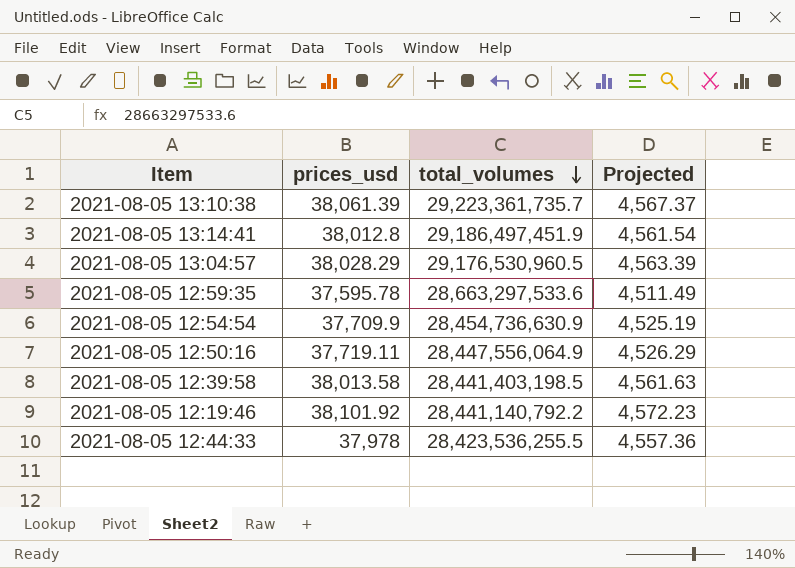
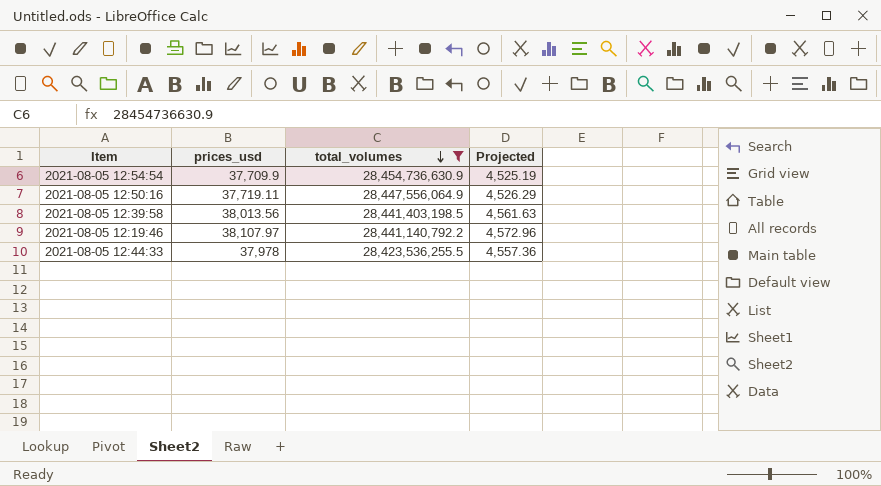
filter: none -> total_volumes <= 28,454,736,630.9
2021-08-05 12:39:58 | prices_usd: 38,013.58 -> 38,013.56
2021-08-05 12:19:46 | prices_usd: 38,101.92 -> 38,107.97
2021-08-05 12:19:46 | Projected: 4,572.23 -> 4,572.96

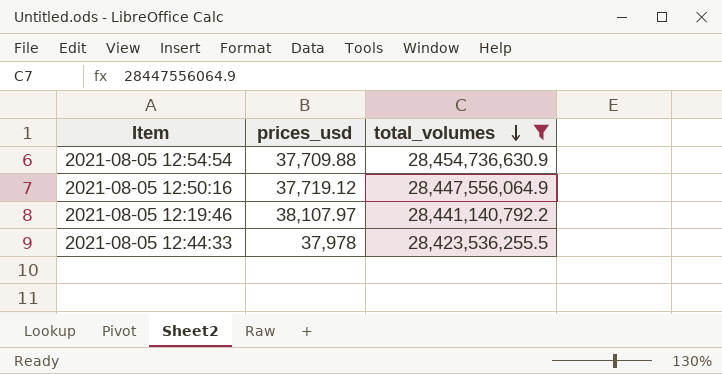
column Projected | formula: [prices_usd] * 0.12 -> none
row 2021-08-05 12:39:58: 38,013.56 | 28,441,403,198.5 | 4,561.63 -> none
2021-08-05 12:54:54 | prices_usd: 37,709.9 -> 37,709.88
2021-08-05 12:50:16 | prices_usd: 37,719.11 -> 37,719.12

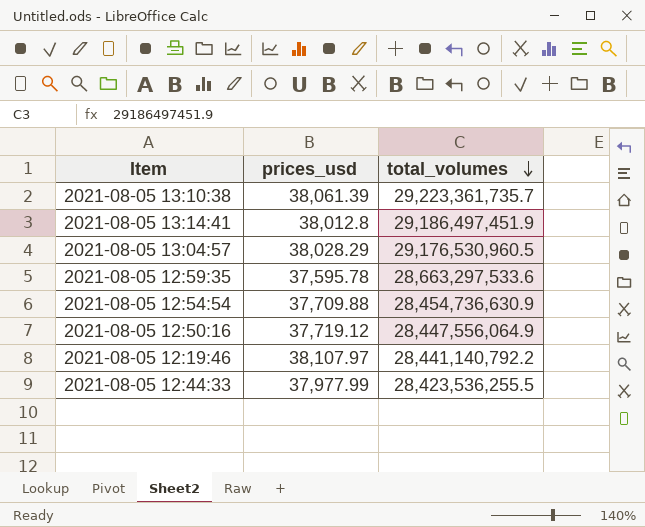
filter: total_volumes <= 28,454,736,630.9 -> none
2021-08-05 12:44:33 | prices_usd: 37,978 -> 37,977.99

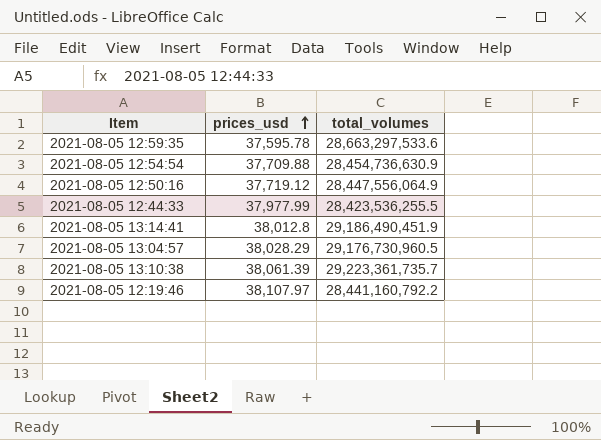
row order: total_volumes descending -> prices_usd ascending
2021-08-05 13:14:41 | total_volumes: 29,186,497,451.9 -> 29,186,490,451.9
2021-08-05 13:04:57 | total_volumes: 29,176,530,960.5 -> 29,176,730,960.5
2021-08-05 12:19:46 | total_volumes: 28,441,140,792.2 -> 28,441,160,792.2

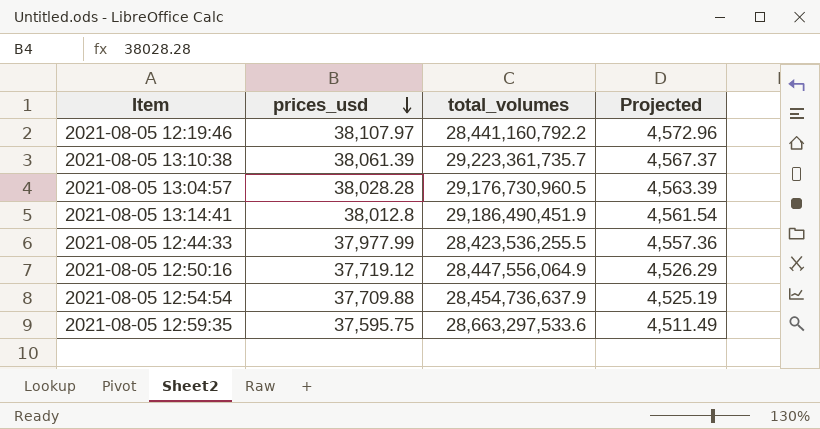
row order: prices_usd ascending -> prices_usd descending
column Projected | formula: none -> [prices_usd] * 0.12
2021-08-05 13:04:57 | prices_usd: 38,028.29 -> 38,028.28
2021-08-05 12:54:54 | total_volumes: 28,454,736,630.9 -> 28,454,736,637.9
2021-08-05 12:59:35 | prices_usd: 37,595.78 -> 37,595.75

